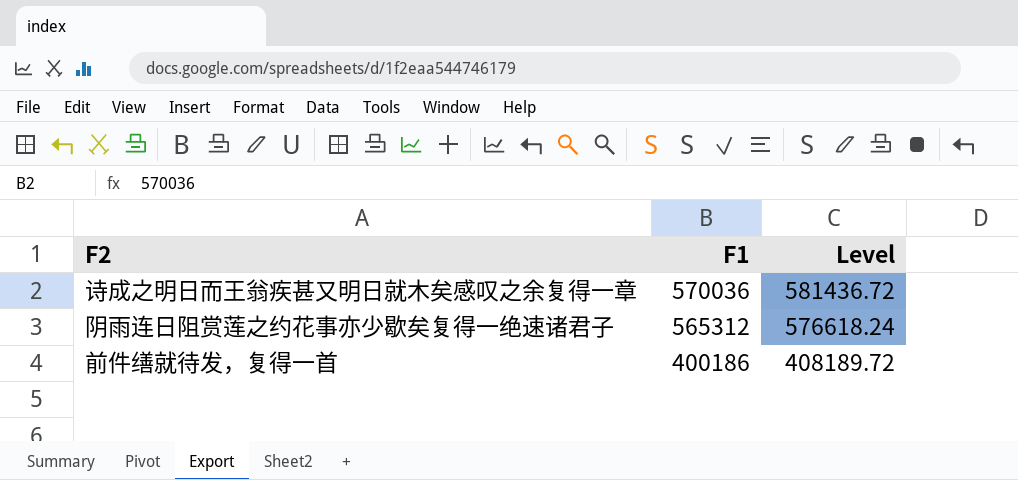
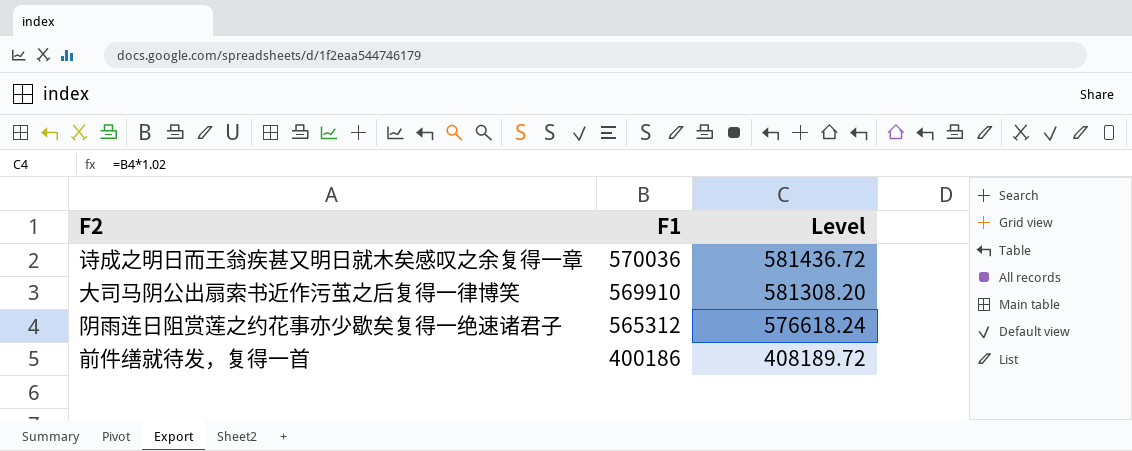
row 大司马阴公出扇索书近作污茧之后复得一律博笑: none -> 569910 | 581308.20

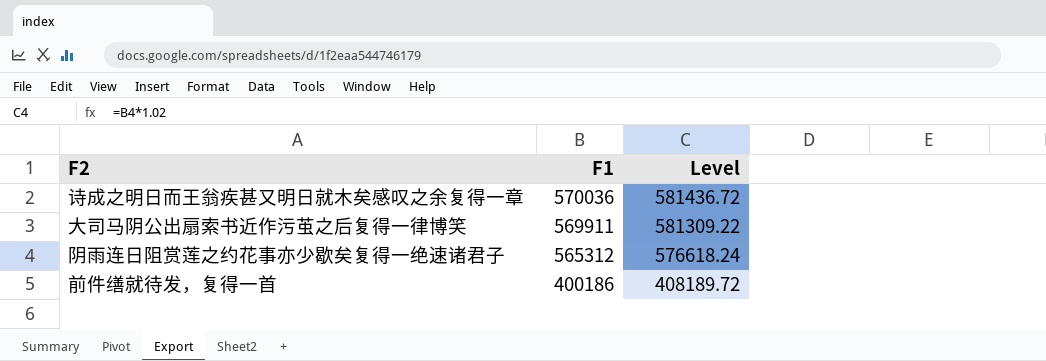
大司马阴公出扇索书近作污茧之后复得一律博笑 | F1: 569910 -> 569911
大司马阴公出扇索书近作污茧之后复得一律博笑 | Level: 581308.20 -> 581309.22

